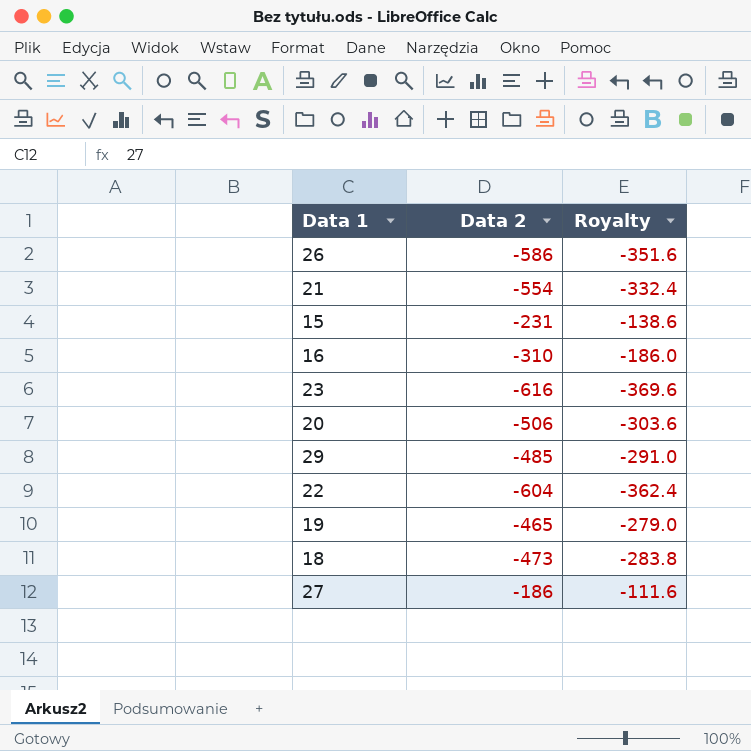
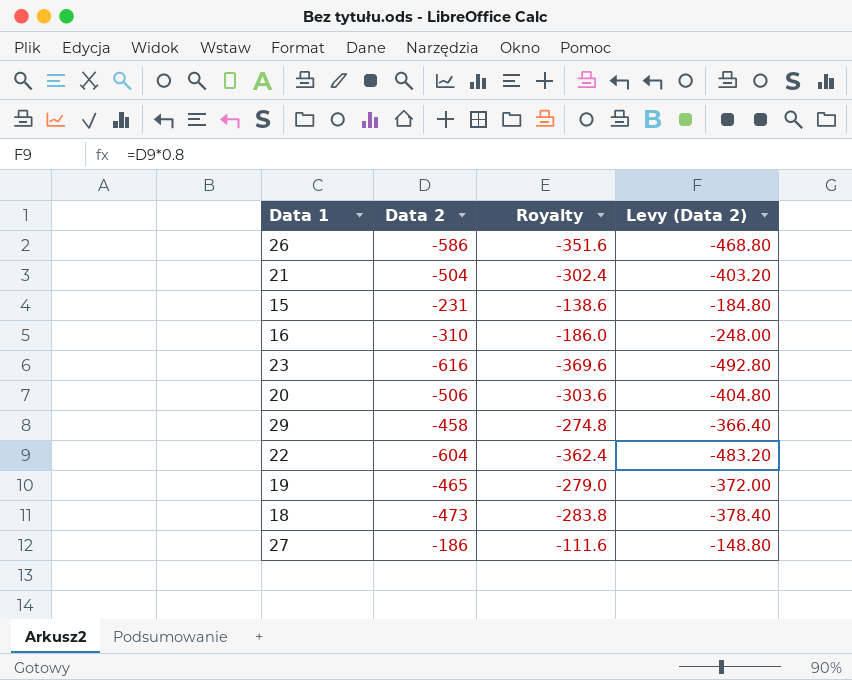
column Levy (Data 2) | formula: none -> [Data 2] * 0.8
21 | Data 2: -554 -> -504
21 | Royalty: -332.4 -> -302.4
29 | Data 2: -485 -> -458
29 | Royalty: -291.0 -> -274.8

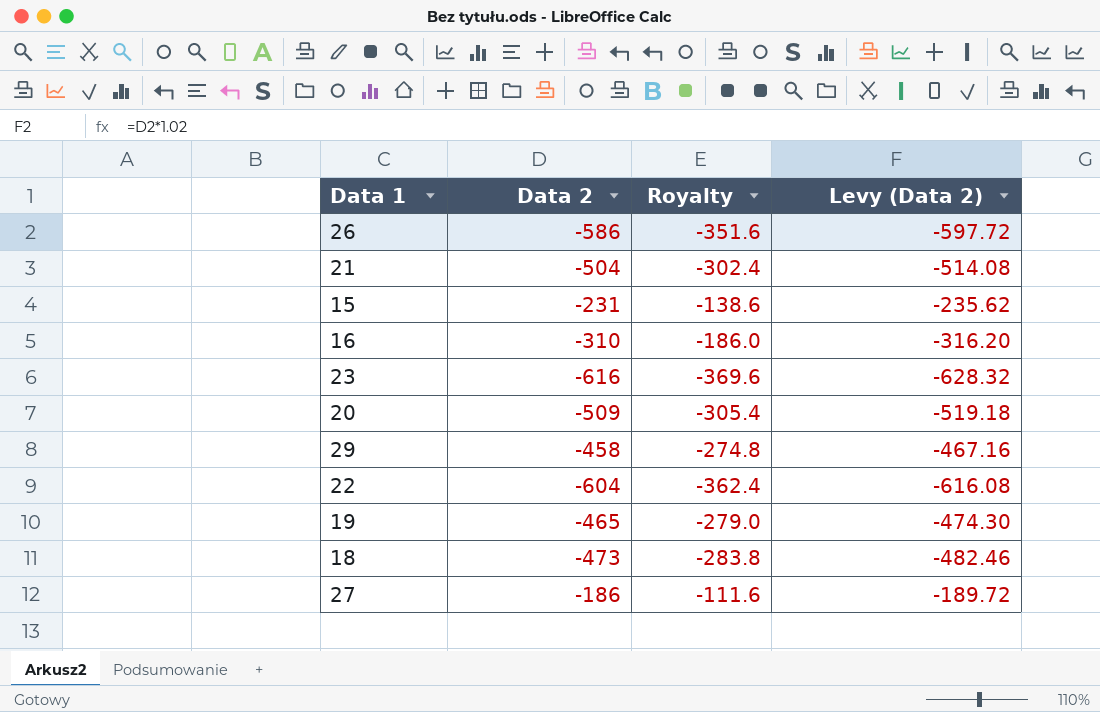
column Levy (Data 2) | formula: [Data 2] * 0.8 -> [Data 2] * 1.02
20 | Data 2: -506 -> -509
20 | Royalty: -303.6 -> -305.4

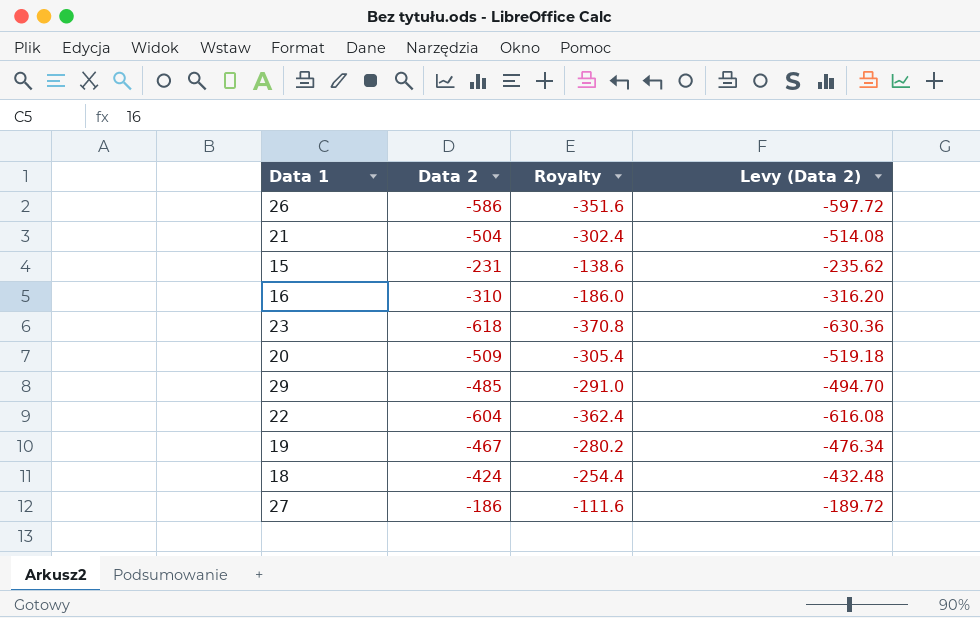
23 | Data 2: -616 -> -618
23 | Royalty: -369.6 -> -370.8
23 | Levy (Data 2): -628.32 -> -630.36
29 | Data 2: -458 -> -485
29 | Royalty: -274.8 -> -291.0
29 | Levy (Data 2): -467.16 -> -494.70
19 | Data 2: -465 -> -467
19 | Royalty: -279.0 -> -280.2
19 | Levy (Data 2): -474.30 -> -476.34
18 | Data 2: -473 -> -424
18 | Royalty: -283.8 -> -254.4
18 | Levy (Data 2): -482.46 -> -432.48

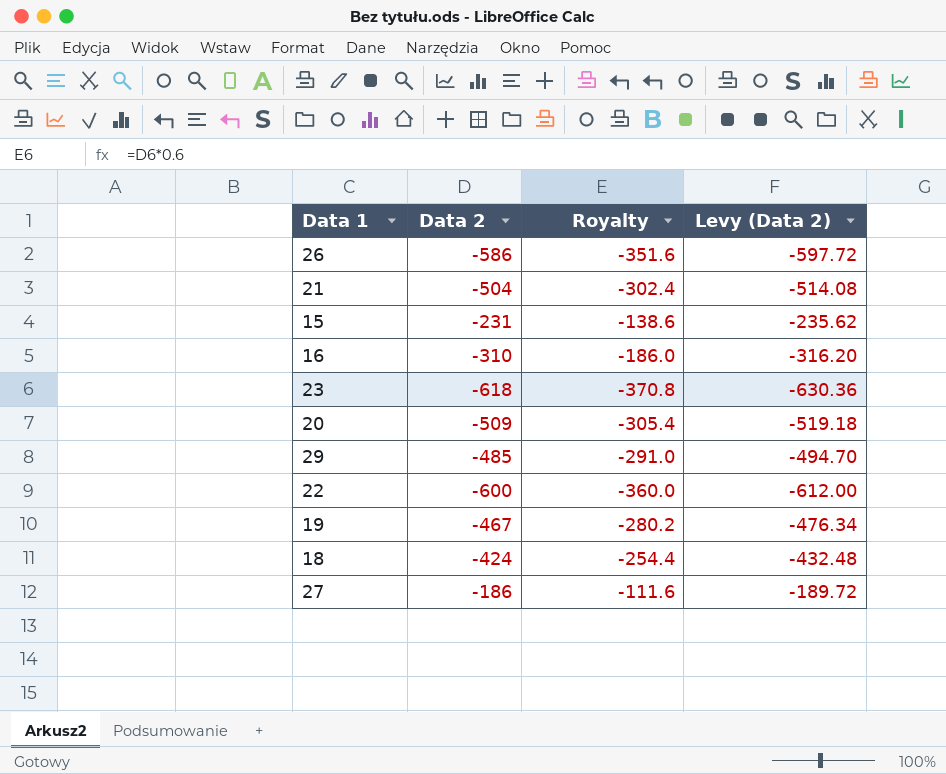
22 | Data 2: -604 -> -600
22 | Royalty: -362.4 -> -360.0
22 | Levy (Data 2): -616.08 -> -612.00

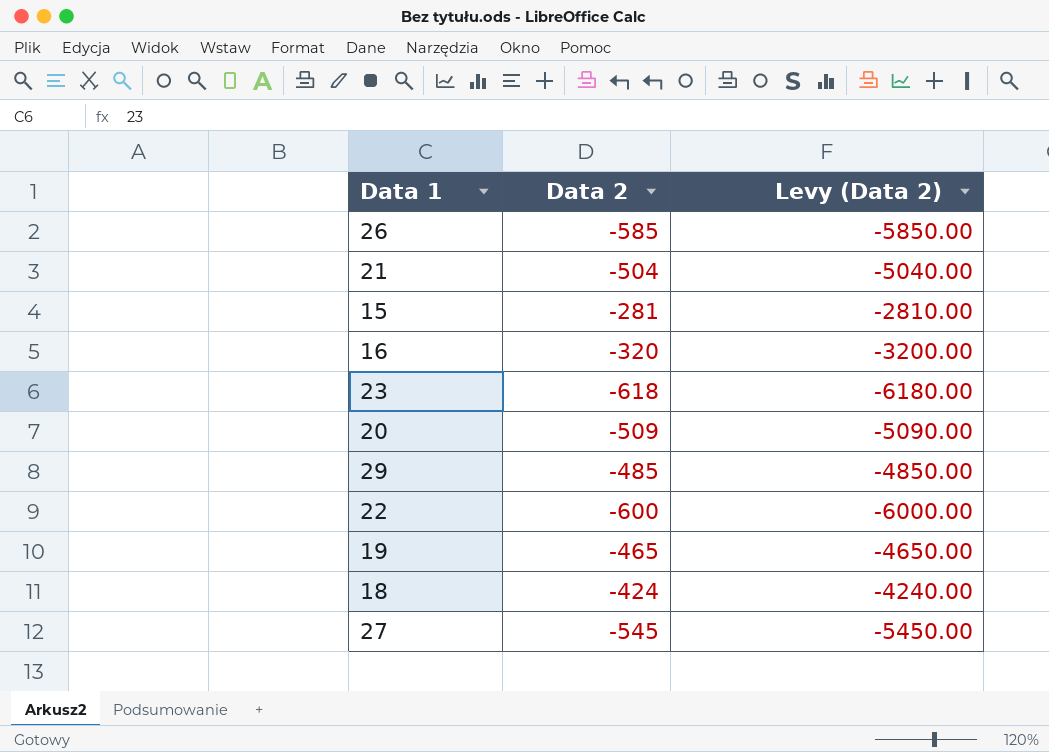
column Royalty | formula: [Data 2] * 0.6 -> none
column Levy (Data 2) | formula: [Data 2] * 1.02 -> [Data 2] * 10
26 | Data 2: -586 -> -585
15 | Data 2: -231 -> -281
16 | Data 2: -310 -> -320
19 | Data 2: -467 -> -465
27 | Data 2: -186 -> -545

